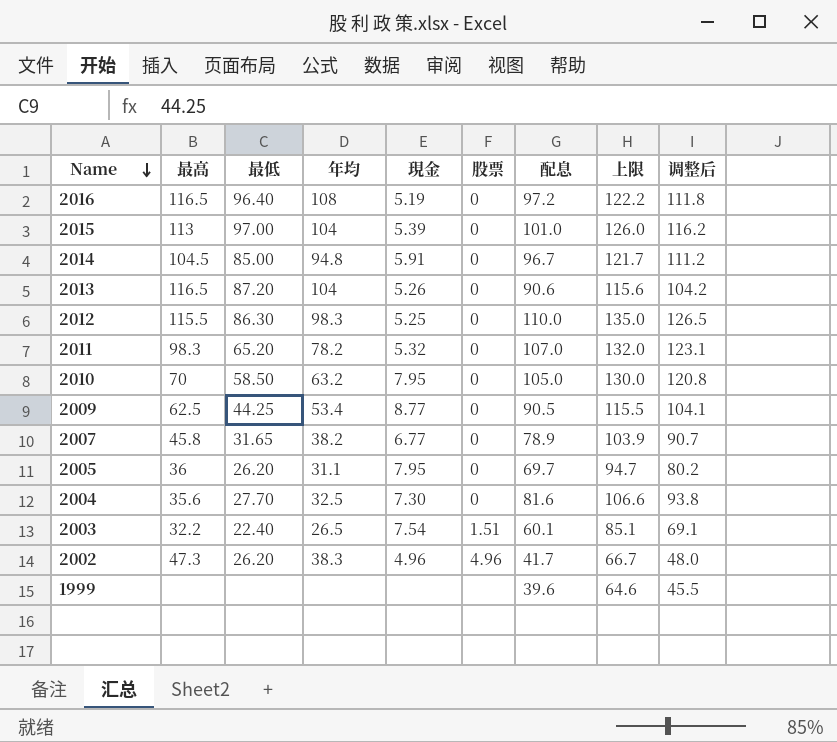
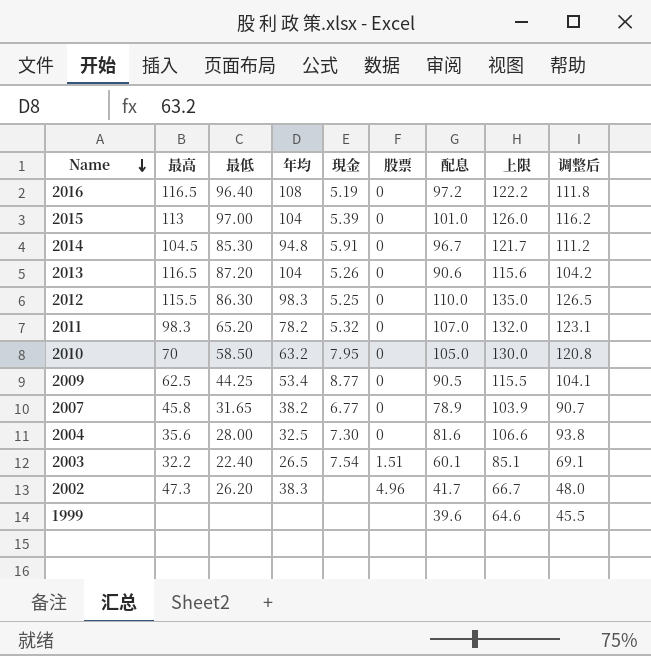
row 2005: 36 | 26.20 | 31.1 | 7.95 | 0 | 69.7 | 94.7 | 80.2 -> none
2014 | 最低: 85.00 -> 85.30
2004 | 最低: 27.70 -> 28.00
2002 | 現金: 4.96 -> none

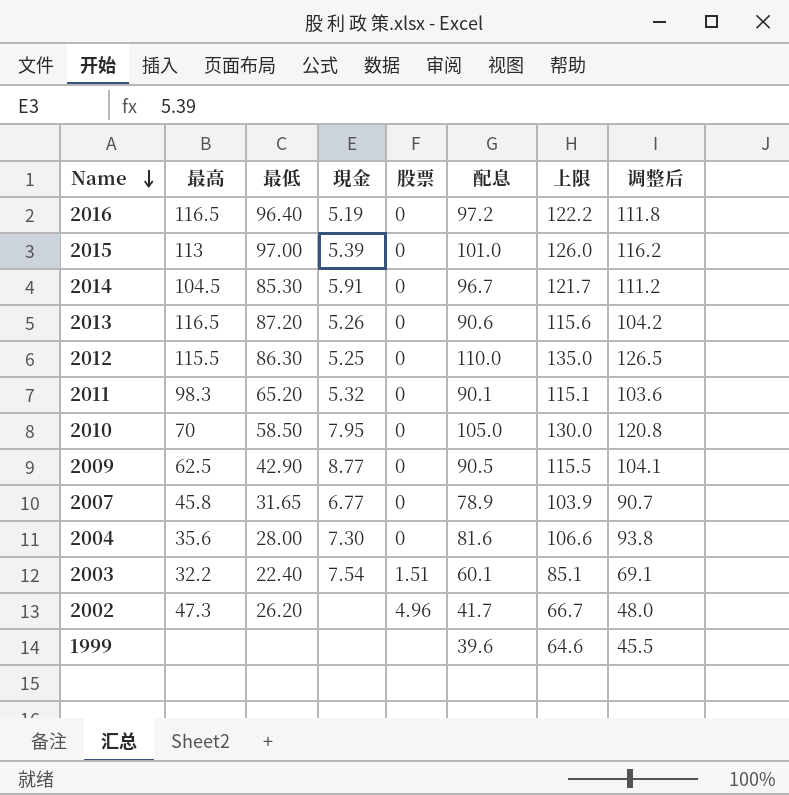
column 年均 | position: 4 -> none
2011 | 配息: 107.0 -> 90.1
2011 | 上限: 132.0 -> 115.1
2011 | 调整后: 123.1 -> 103.6
2009 | 最低: 44.25 -> 42.90

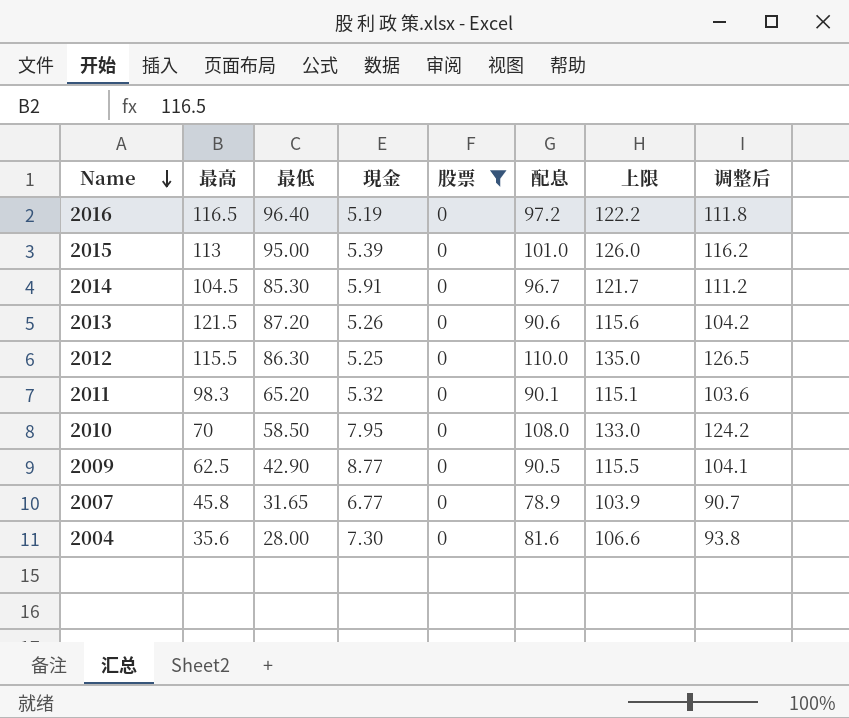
filter: none -> 股票 = 0
2015 | 最低: 97.00 -> 95.00
2013 | 最高: 116.5 -> 121.5
2010 | 配息: 105.0 -> 108.0
2010 | 上限: 130.0 -> 133.0
2010 | 调整后: 120.8 -> 124.2

